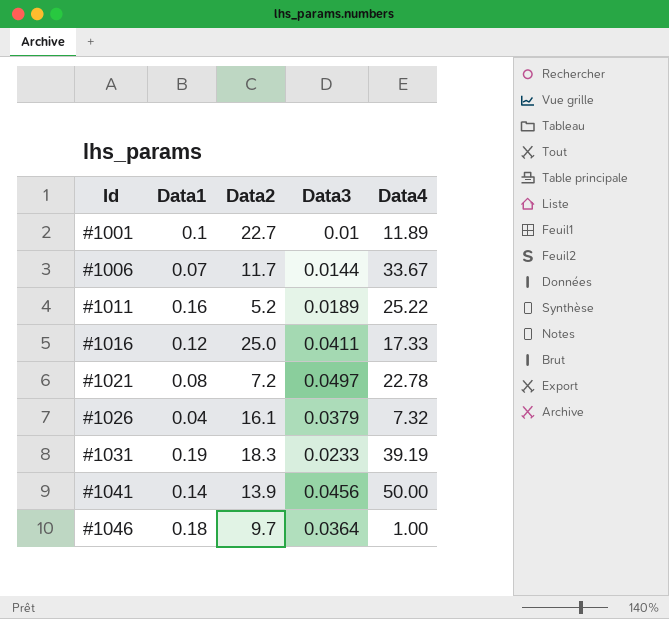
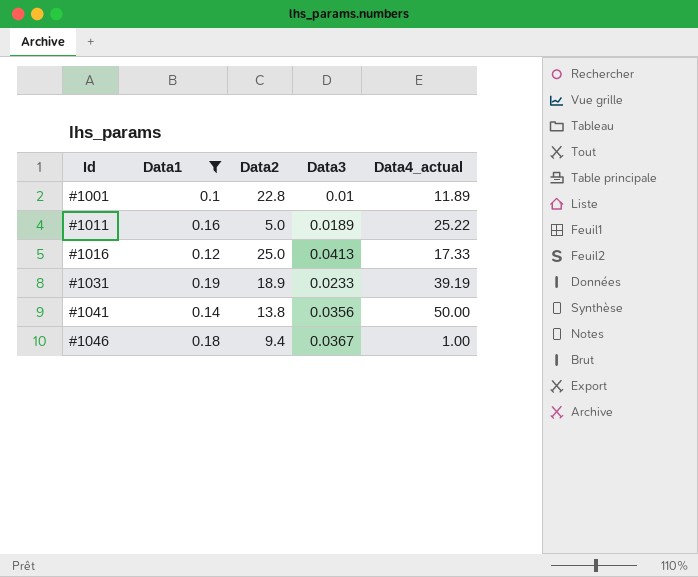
filter: none -> Data1 >= 0.1
column name: Data4 -> Data4_actual
#1001 | Data2: 22.7 -> 22.8
#1011 | Data2: 5.2 -> 5.0
#1016 | Data3: 0.0411 -> 0.0413
#1031 | Data2: 18.3 -> 18.9
#1041 | Data2: 13.9 -> 13.8
#1041 | Data3: 0.0456 -> 0.0356
#1046 | Data2: 9.7 -> 9.4
#1046 | Data3: 0.0364 -> 0.0367

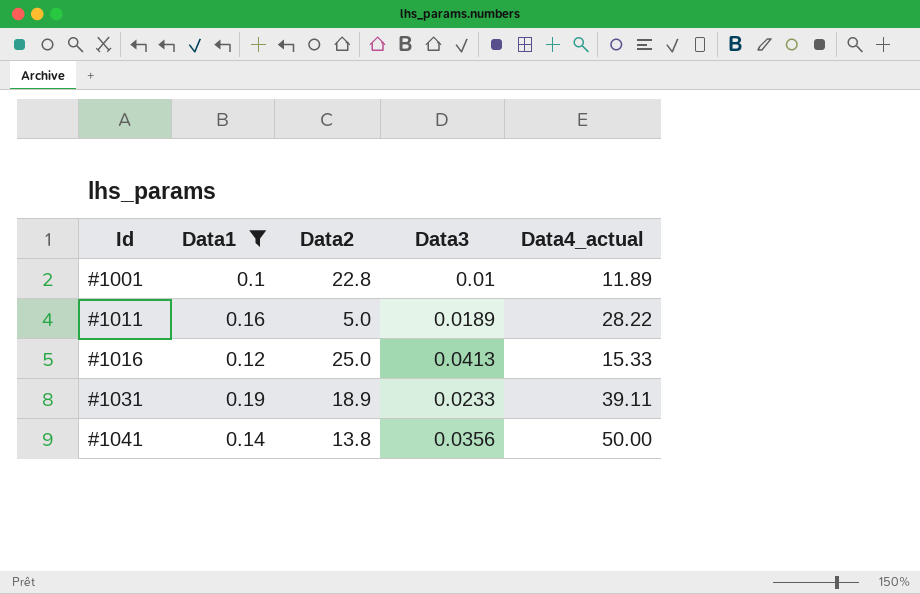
row #1046: 0.18 | 9.4 | 0.0367 | 1.00 -> none
#1011 | Data4_actual: 25.22 -> 28.22
#1016 | Data4_actual: 17.33 -> 15.33
#1031 | Data4_actual: 39.19 -> 39.11

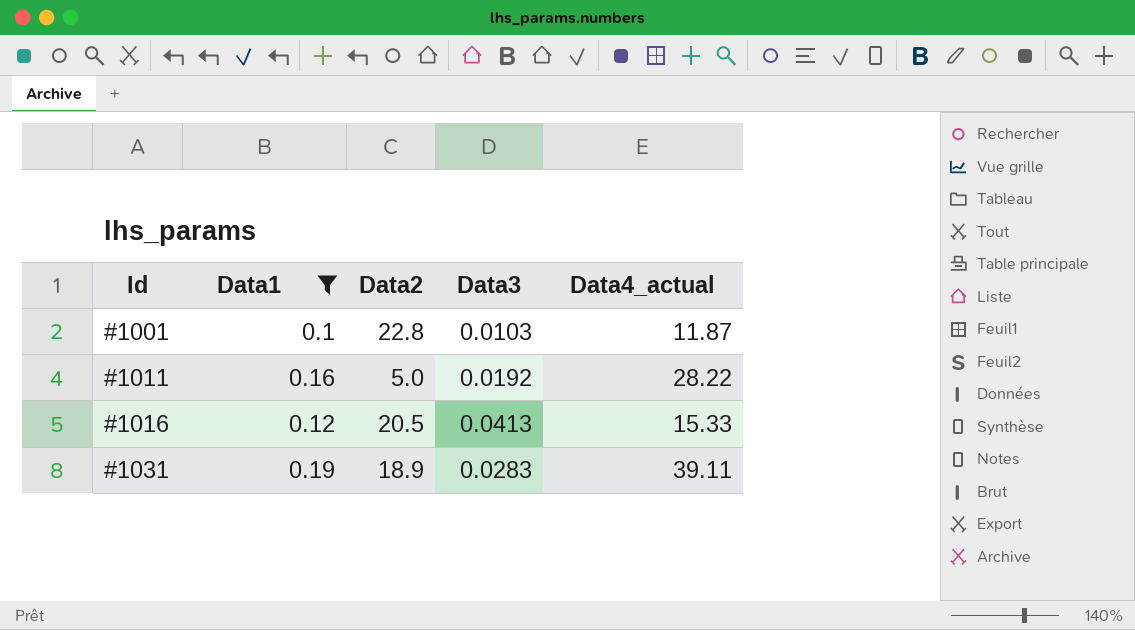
row #1041: 0.14 | 13.8 | 0.0356 | 50.00 -> none
#1001 | Data3: 0.01 -> 0.0103
#1001 | Data4_actual: 11.89 -> 11.87
#1011 | Data3: 0.0189 -> 0.0192
#1016 | Data2: 25.0 -> 20.5
#1031 | Data3: 0.0233 -> 0.0283

